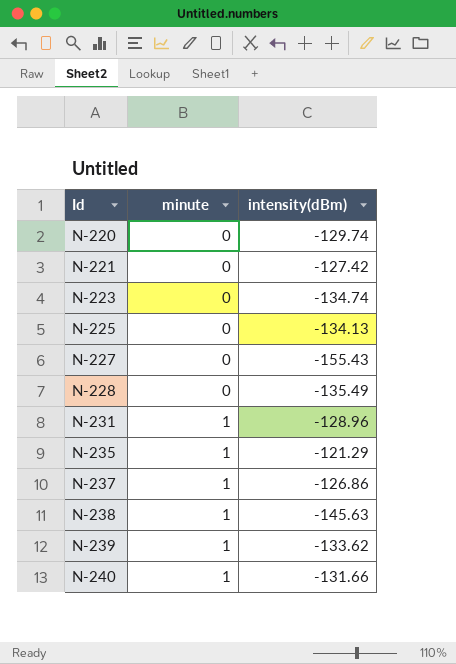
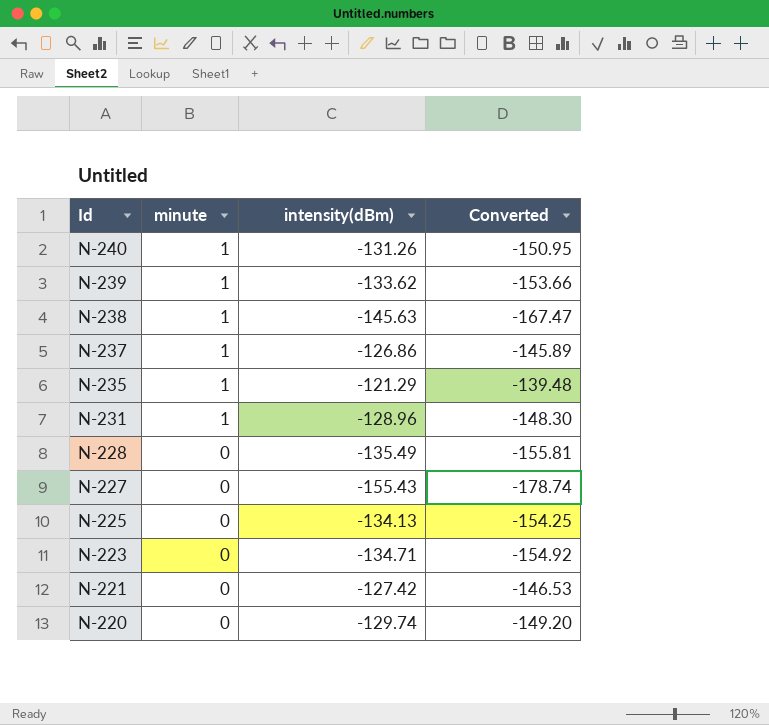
row order: Id ascending -> Id descending
column Converted | formula: none -> [intensity(dBm)] * 1.15
N-240 | intensity(dBm): -131.66 -> -131.26
N-223 | intensity(dBm): -134.74 -> -134.71

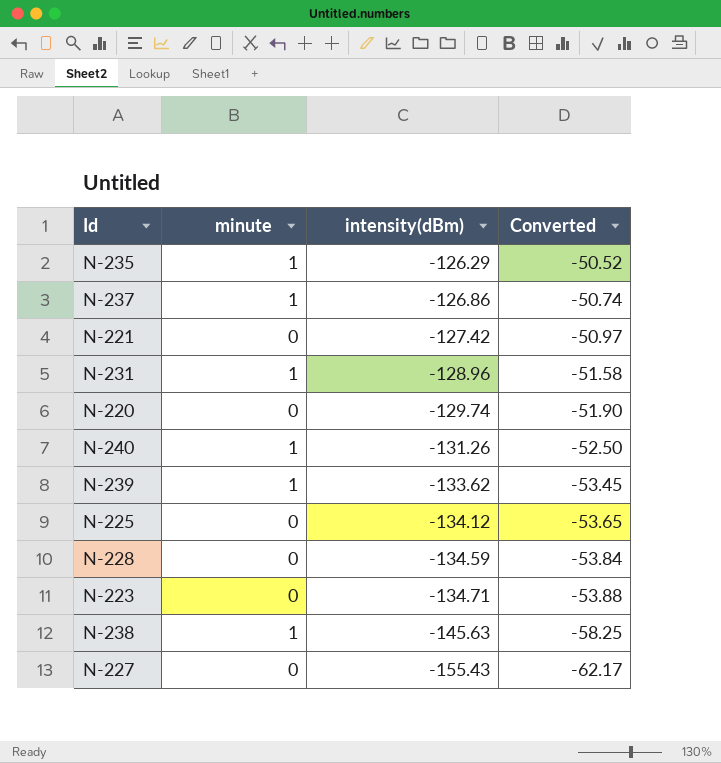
row order: Id descending -> intensity(dBm) descending
column Converted | formula: [intensity(dBm)] * 1.15 -> [intensity(dBm)] * 0.4
N-235 | intensity(dBm): -121.29 -> -126.29
N-225 | intensity(dBm): -134.13 -> -134.12
N-228 | intensity(dBm): -135.49 -> -134.59

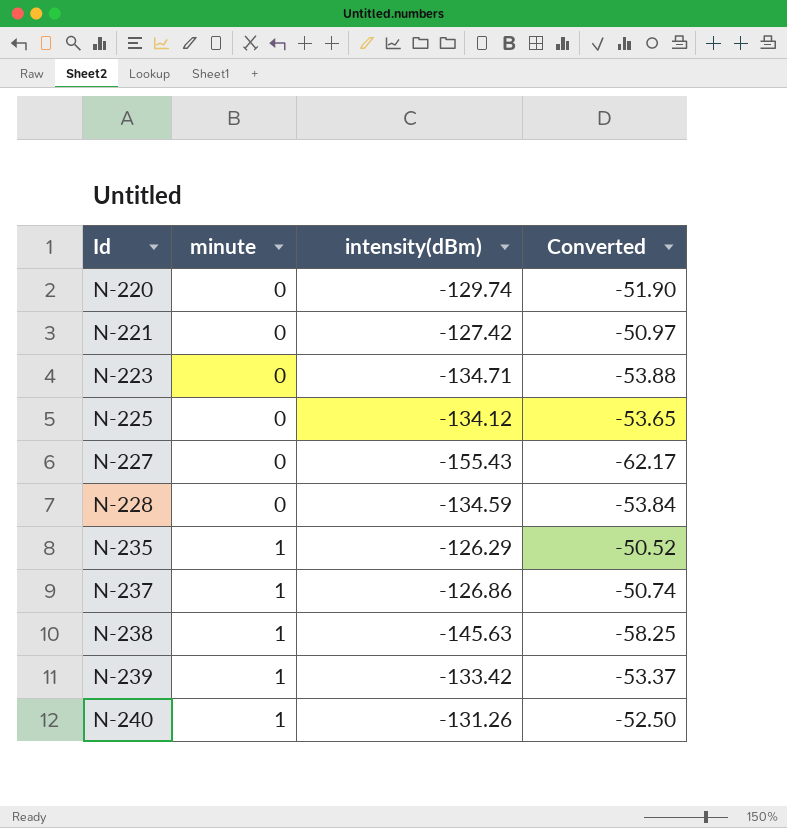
row order: intensity(dBm) descending -> Id ascending
row N-231: 1 | -128.96 | -51.58 -> none
N-239 | intensity(dBm): -133.62 -> -133.42
N-239 | Converted: -53.45 -> -53.37

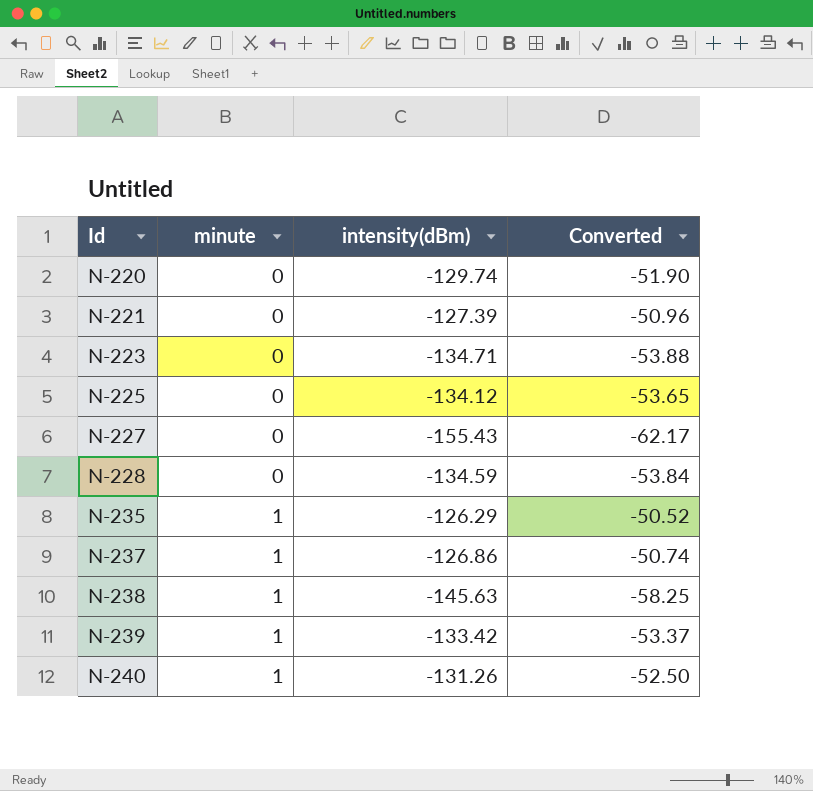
N-221 | intensity(dBm): -127.42 -> -127.39
N-221 | Converted: -50.97 -> -50.96

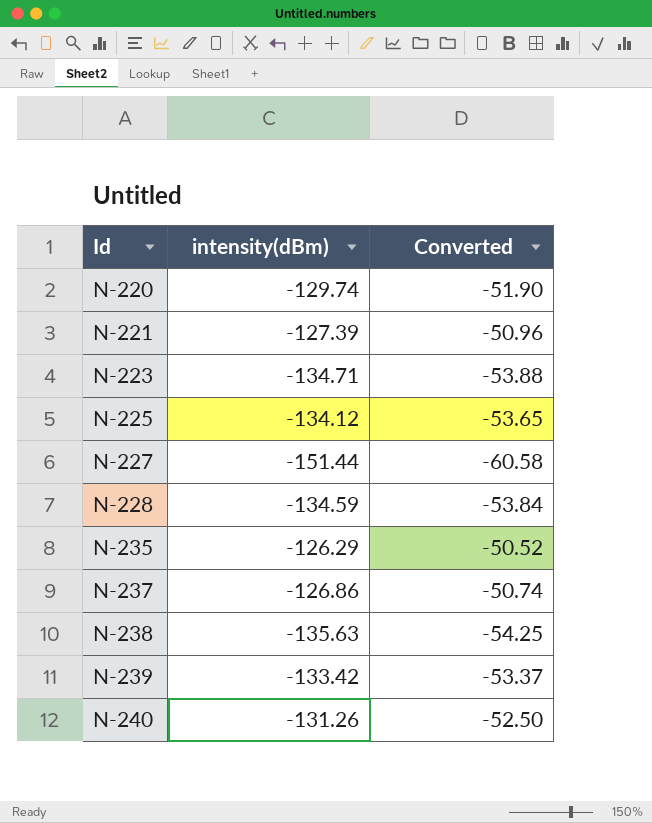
column minute | position: 2 -> none
N-227 | intensity(dBm): -155.43 -> -151.44
N-227 | Converted: -62.17 -> -60.58
N-238 | intensity(dBm): -145.63 -> -135.63
N-238 | Converted: -58.25 -> -54.25

